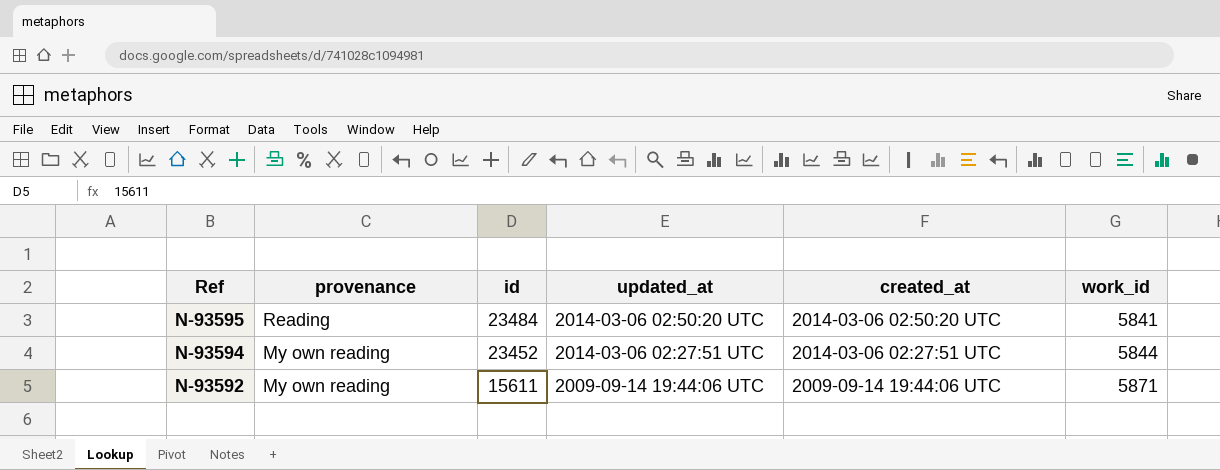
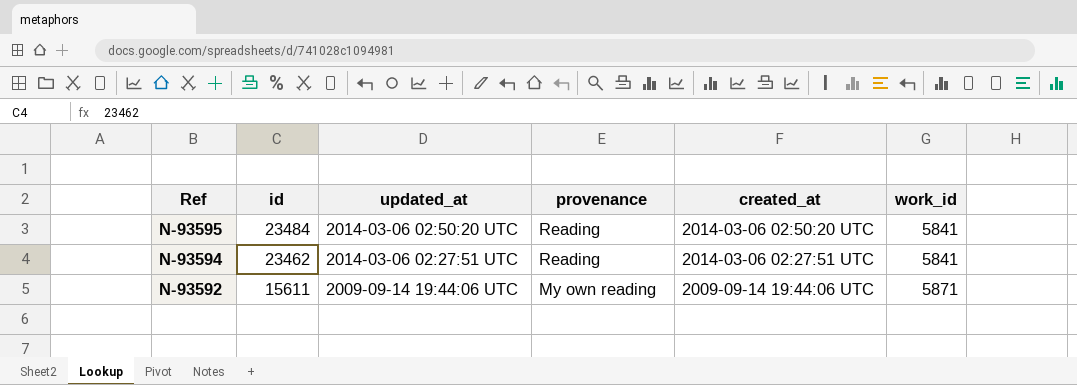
column provenance | position: 2 -> 4
N-93594 | id: 23452 -> 23462
N-93594 | provenance: My own reading -> Reading
N-93594 | work_id: 5844 -> 5841

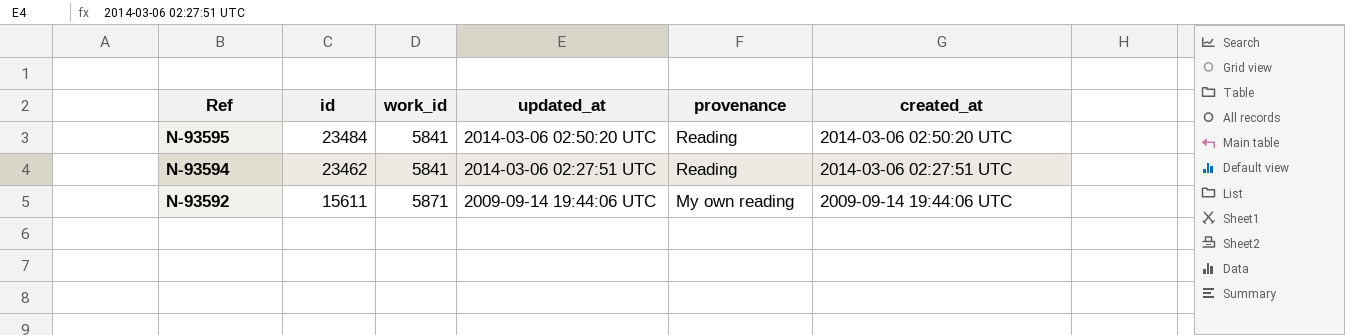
column work_id | position: 6 -> 3

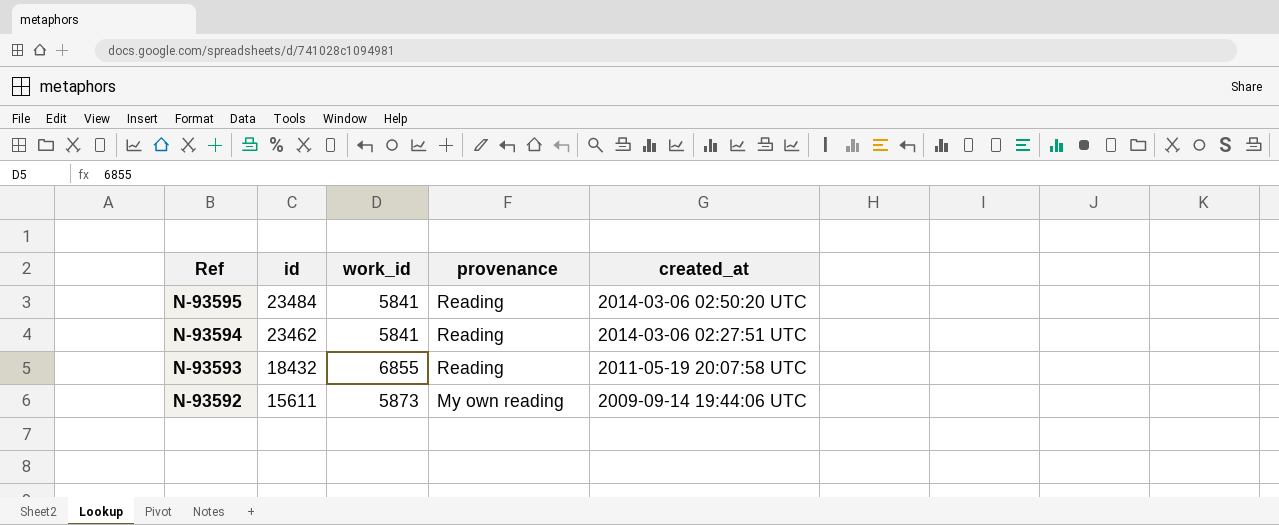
column updated_at | position: 4 -> none
row N-93593: none -> 18432 | 6855 | Reading | 2011-05-19 20:07:58 UTC
N-93592 | work_id: 5871 -> 5873

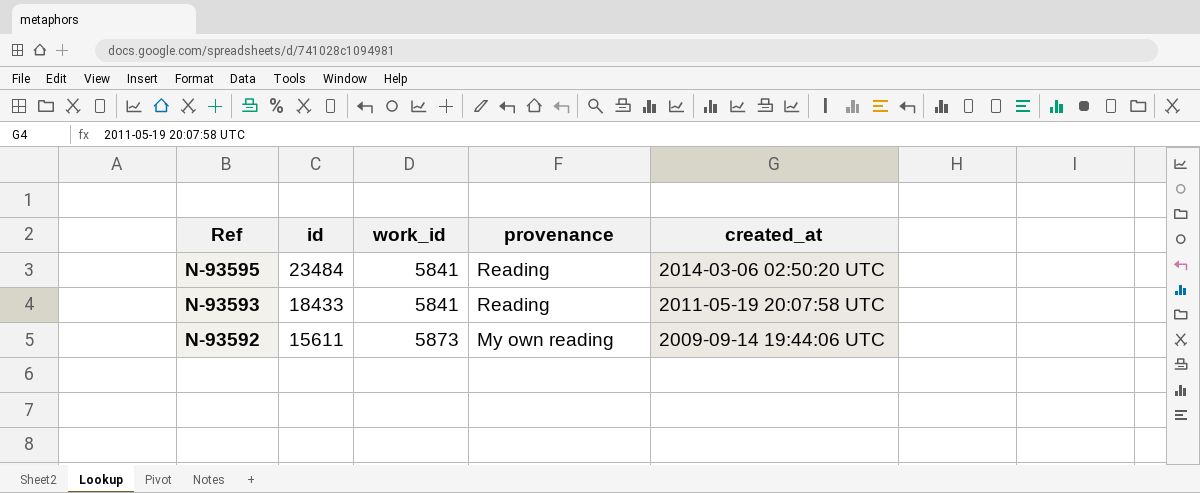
row N-93594: 23462 | 5841 | Reading | 2014-03-06 02:27:51 UTC -> none
N-93593 | id: 18432 -> 18433
N-93593 | work_id: 6855 -> 5841

